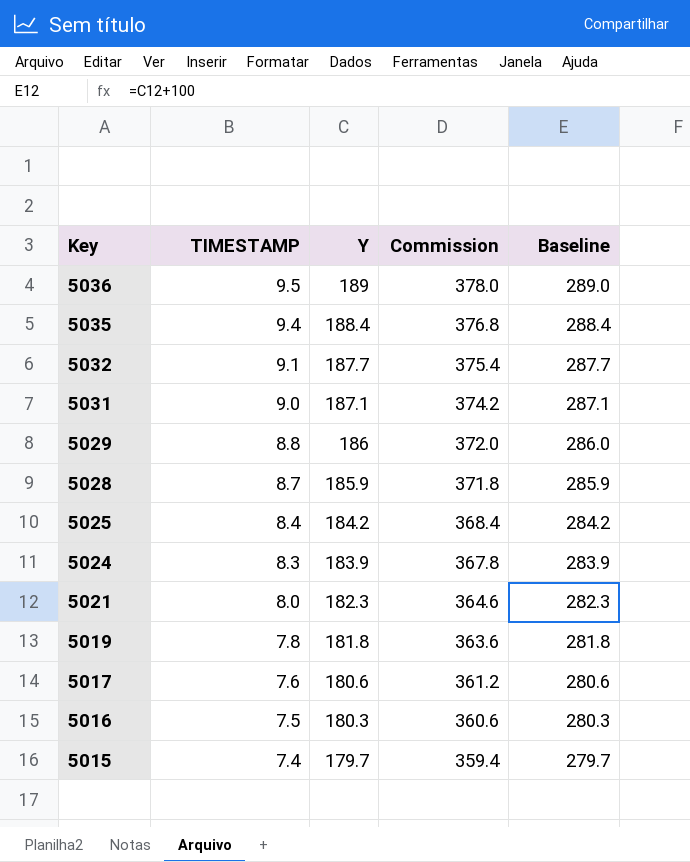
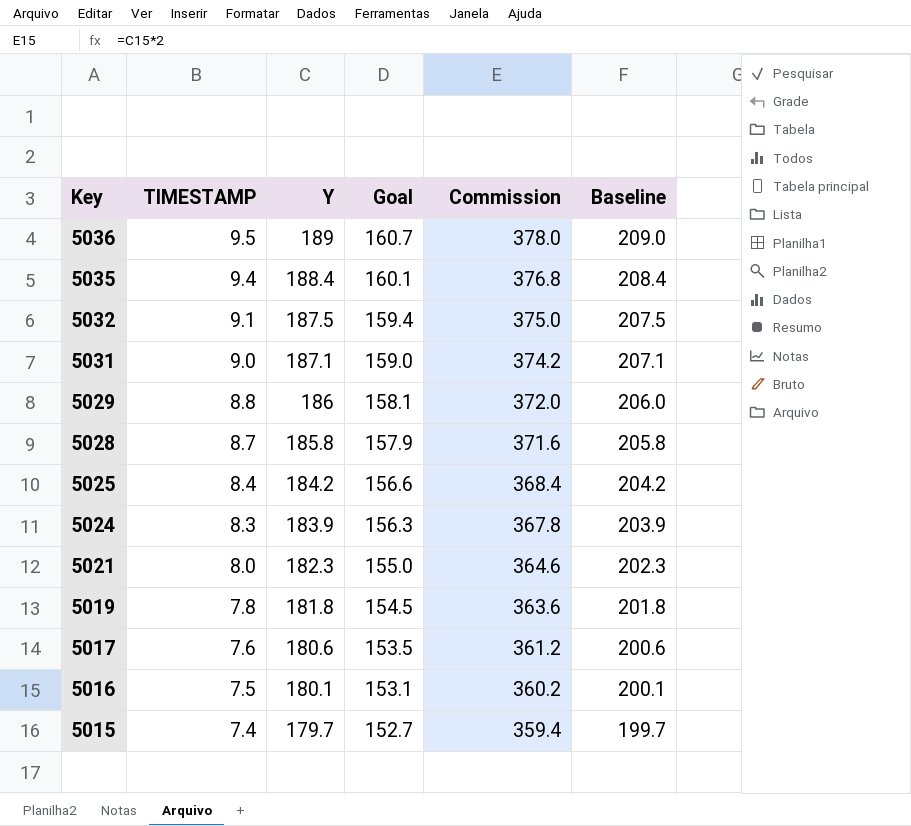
column Goal | formula: none -> [Y] * 0.85
column Baseline | formula: [Y] + 100 -> [Y] + 20
5032 | Y: 187.7 -> 187.5
5032 | Commission: 375.4 -> 375.0
5028 | Y: 185.9 -> 185.8
5028 | Commission: 371.8 -> 371.6
5016 | Y: 180.3 -> 180.1
5016 | Commission: 360.6 -> 360.2

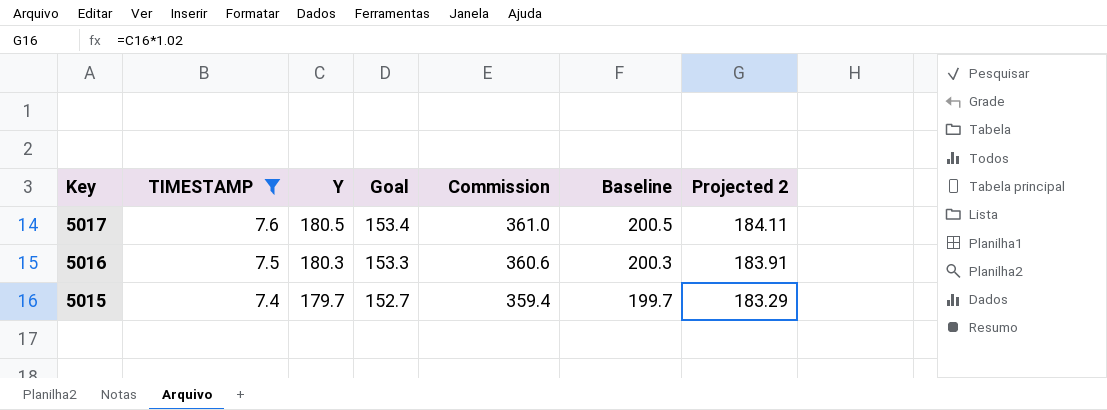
filter: none -> TIMESTAMP <= 7.6
column Projected 2 | formula: none -> [Y] * 1.02
5017 | Y: 180.6 -> 180.5
5017 | Goal: 153.5 -> 153.4
5017 | Commission: 361.2 -> 361.0
5017 | Baseline: 200.6 -> 200.5
5016 | Y: 180.1 -> 180.3
5016 | Goal: 153.1 -> 153.3
5016 | Commission: 360.2 -> 360.6
5016 | Baseline: 200.1 -> 200.3

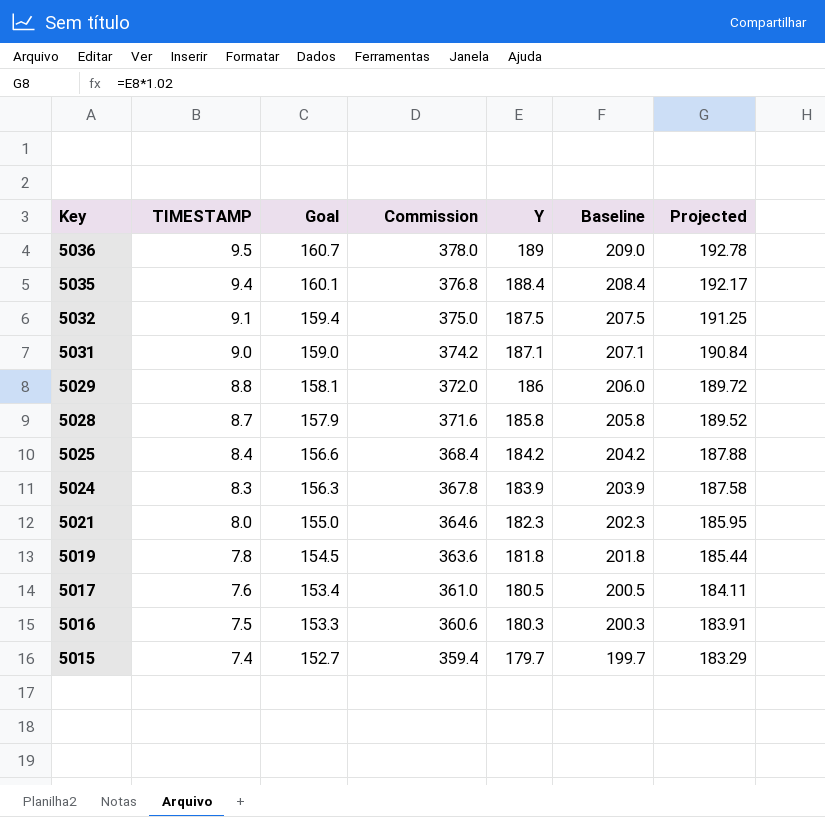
filter: TIMESTAMP <= 7.6 -> none
column Y | position: 3 -> 5
column name: Projected 2 -> Projected

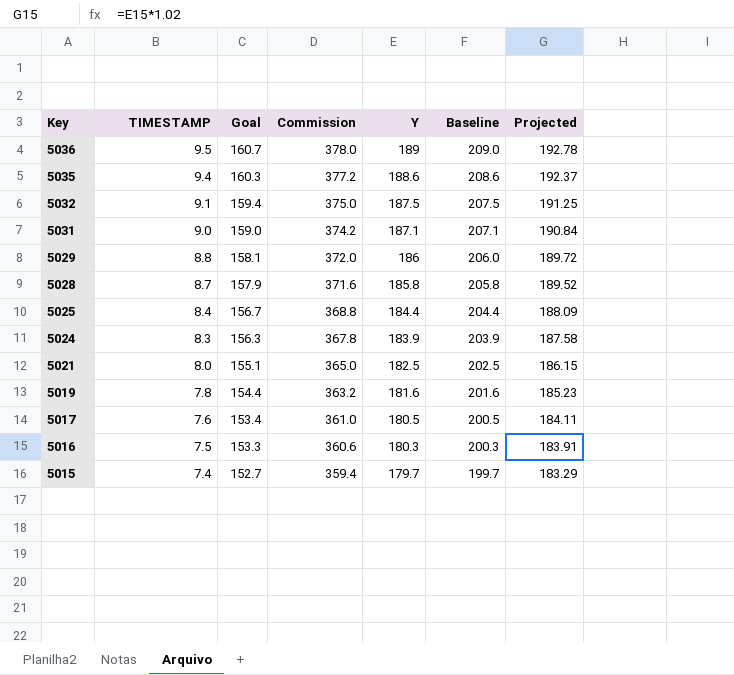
5035 | Goal: 160.1 -> 160.3
5035 | Commission: 376.8 -> 377.2
5035 | Y: 188.4 -> 188.6
5035 | Baseline: 208.4 -> 208.6
5035 | Projected: 192.17 -> 192.37
5025 | Goal: 156.6 -> 156.7
5025 | Commission: 368.4 -> 368.8
5025 | Y: 184.2 -> 184.4
5025 | Baseline: 204.2 -> 204.4
5025 | Projected: 187.88 -> 188.09
5021 | Goal: 155.0 -> 155.1
5021 | Commission: 364.6 -> 365.0
5021 | Y: 182.3 -> 182.5
5021 | Baseline: 202.3 -> 202.5
5021 | Projected: 185.95 -> 186.15
5019 | Goal: 154.5 -> 154.4
5019 | Commission: 363.6 -> 363.2
5019 | Y: 181.8 -> 181.6
5019 | Baseline: 201.8 -> 201.6
5019 | Projected: 185.44 -> 185.23

